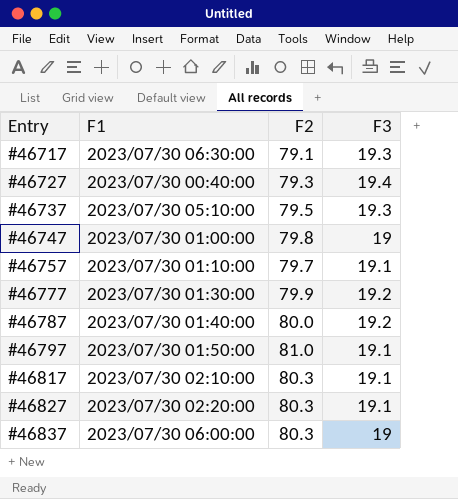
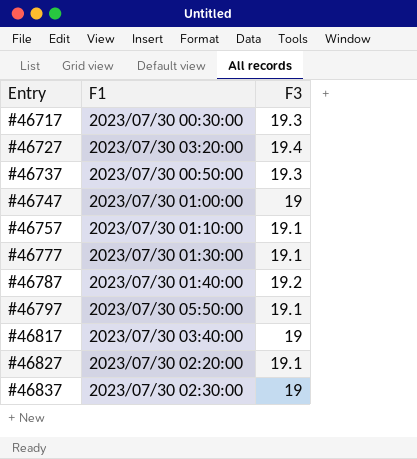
column F2 | position: 3 -> none
#46717 | F1: 2023/07/30 06:30:00 -> 2023/07/30 00:30:00
#46727 | F1: 2023/07/30 00:40:00 -> 2023/07/30 03:20:00
#46737 | F1: 2023/07/30 05:10:00 -> 2023/07/30 00:50:00
#46777 | F3: 19.2 -> 19.1
#46797 | F1: 2023/07/30 01:50:00 -> 2023/07/30 05:50:00
#46817 | F1: 2023/07/30 02:10:00 -> 2023/07/30 03:40:00
#46817 | F3: 19.1 -> 19
#46837 | F1: 2023/07/30 06:00:00 -> 2023/07/30 02:30:00

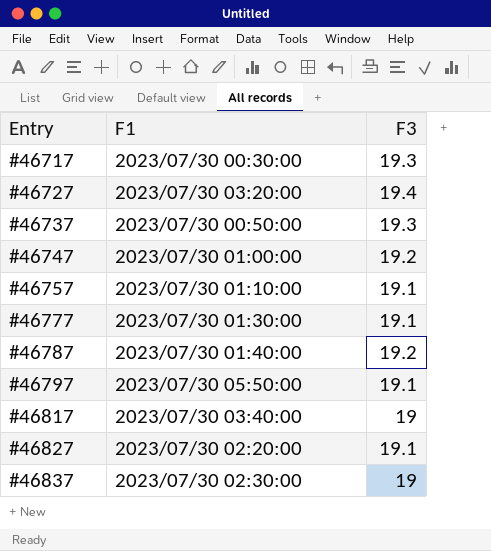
#46747 | F3: 19 -> 19.2

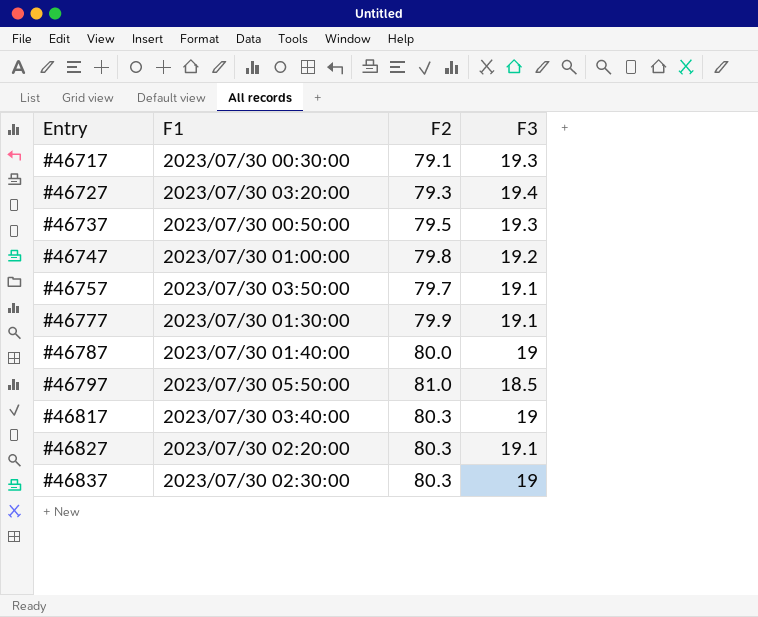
column F2 | position: none -> 3
#46757 | F1: 2023/07/30 01:10:00 -> 2023/07/30 03:50:00
#46787 | F3: 19.2 -> 19
#46797 | F3: 19.1 -> 18.5

